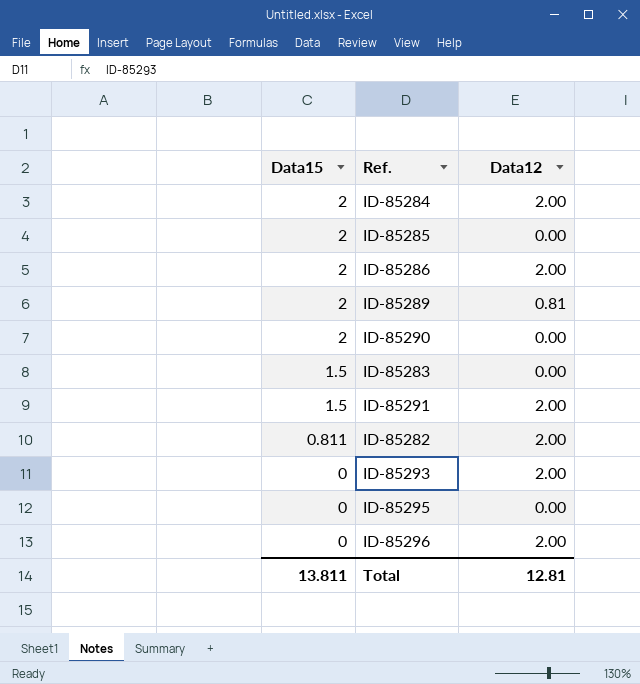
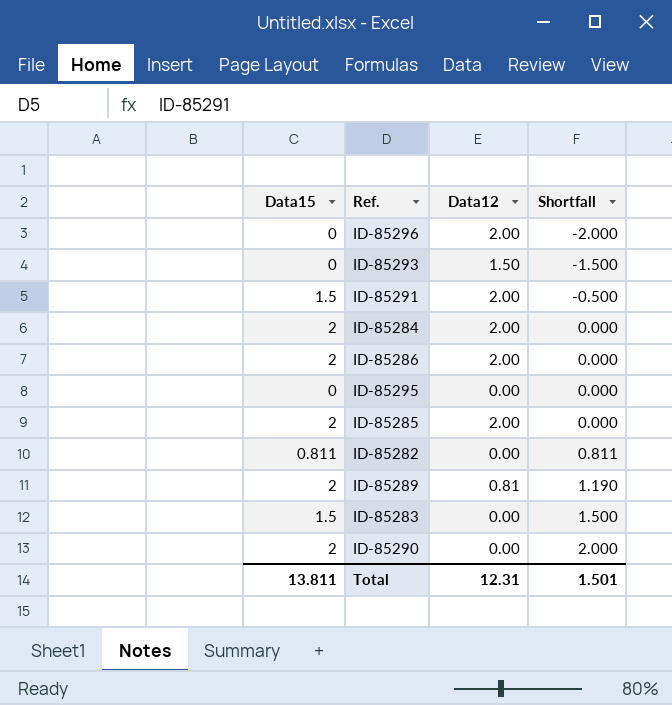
row order: Data15 descending -> Shortfall ascending
column Shortfall | formula: none -> [Data15] - [Data12]
ID-85293 | Data12: 2.00 -> 1.50
ID-85285 | Data12: 0.00 -> 2.00
ID-85282 | Data12: 2.00 -> 0.00
Total | Data12: 12.81 -> 12.31

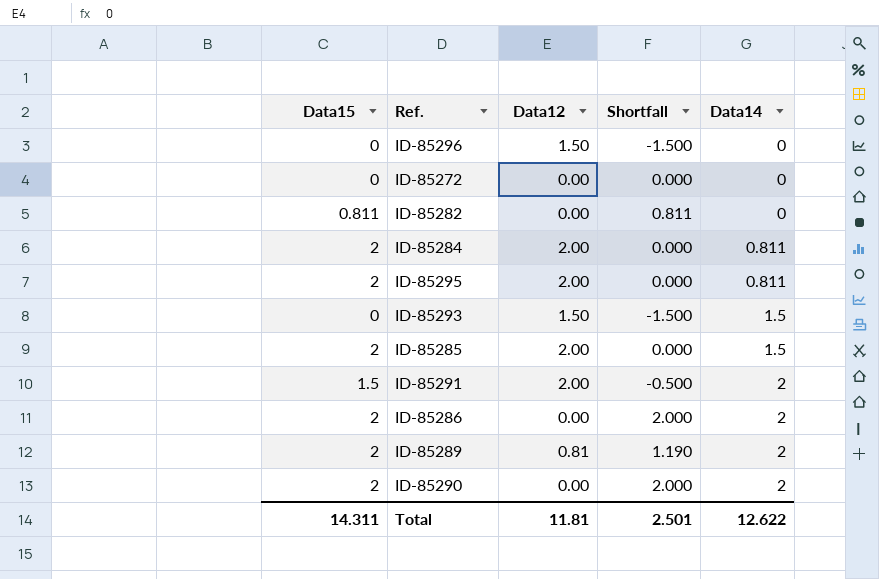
row order: Shortfall ascending -> Data14 ascending
column Data14 | position: none -> 5
row ID-85283: 1.5 | 0.00 | 1.500 -> none
ID-85296 | Data12: 2.00 -> 1.50
ID-85296 | Shortfall: -2.000 -> -1.500
row ID-85272: none -> 0 | 0.00 | 0.000 | 0
ID-85295 | Data15: 0 -> 2
ID-85295 | Data12: 0.00 -> 2.00
ID-85286 | Data12: 2.00 -> 0.00
ID-85286 | Shortfall: 0.000 -> 2.000
Total | Data15: 13.811 -> 14.311
Total | Data12: 12.31 -> 11.81
Total | Shortfall: 1.501 -> 2.501

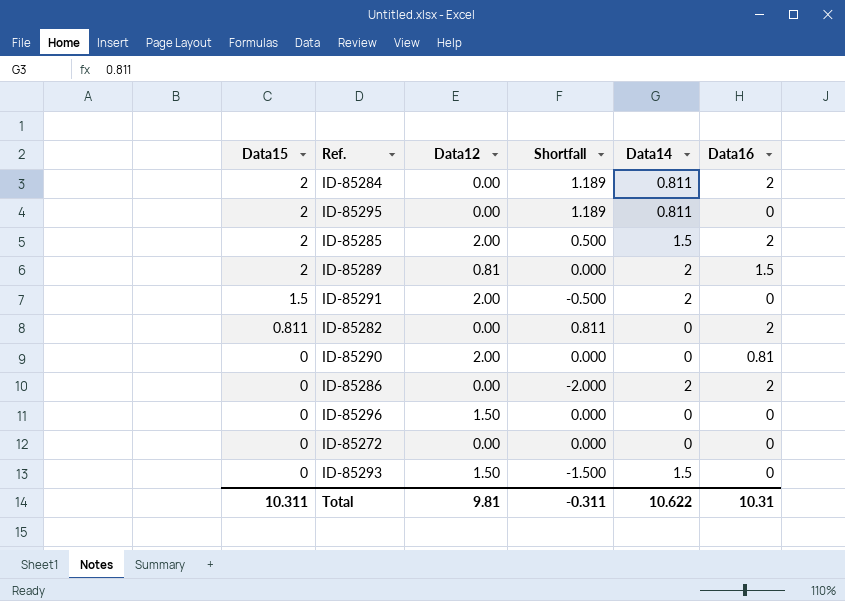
row order: Data14 ascending -> Data15 descending
column Shortfall | formula: [Data15] - [Data12] -> [Data15] - [Data14]
column Data16 | position: none -> 6
ID-85284 | Data12: 2.00 -> 0.00
ID-85295 | Data12: 2.00 -> 0.00
ID-85290 | Data15: 2 -> 0
ID-85290 | Data12: 0.00 -> 2.00
ID-85290 | Data14: 2 -> 0
ID-85286 | Data15: 2 -> 0
Total | Data15: 14.311 -> 10.311
Total | Data12: 11.81 -> 9.81
Total | Shortfall: 2.501 -> -0.311
Total | Data14: 12.622 -> 10.622

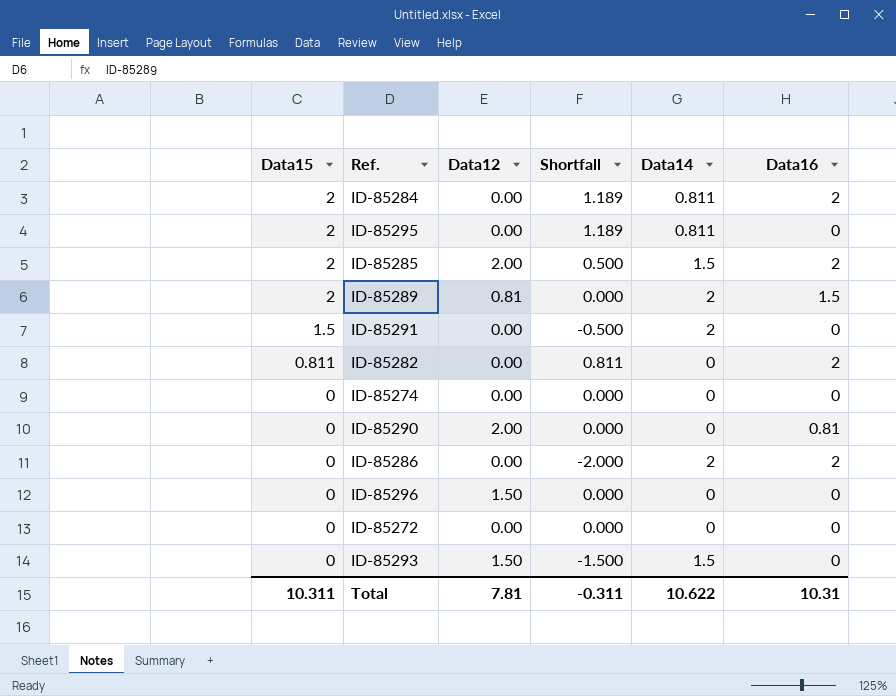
ID-85291 | Data12: 2.00 -> 0.00
row ID-85274: none -> 0 | 0.00 | 0.000 | 0 | 0
Total | Data12: 9.81 -> 7.81

